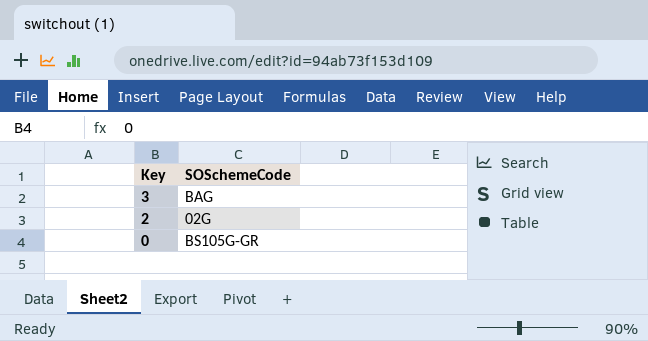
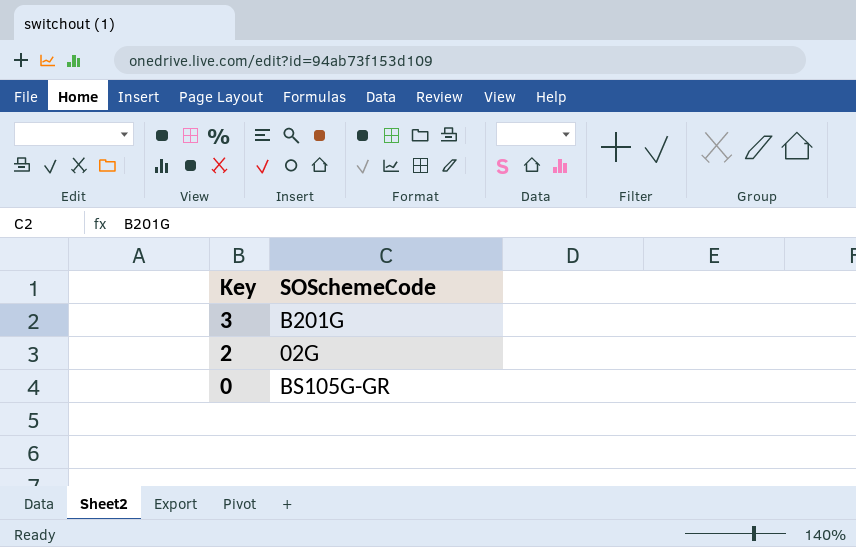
3 | SOSchemeCode: BAG -> B201G

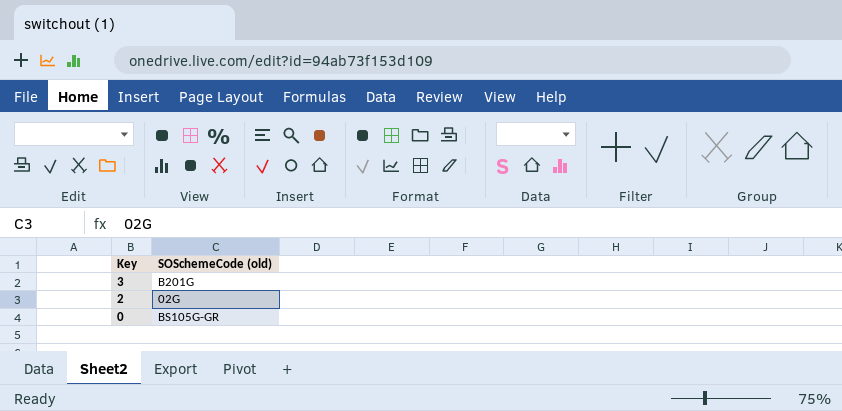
column name: SOSchemeCode -> SOSchemeCode (old)

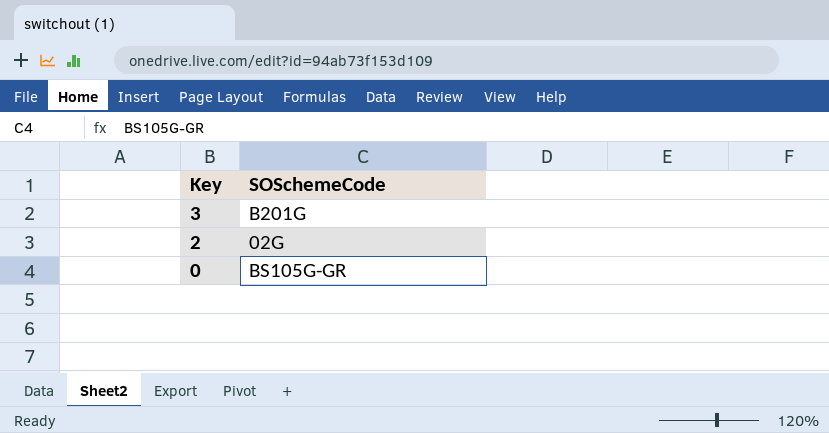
column name: SOSchemeCode (old) -> SOSchemeCode

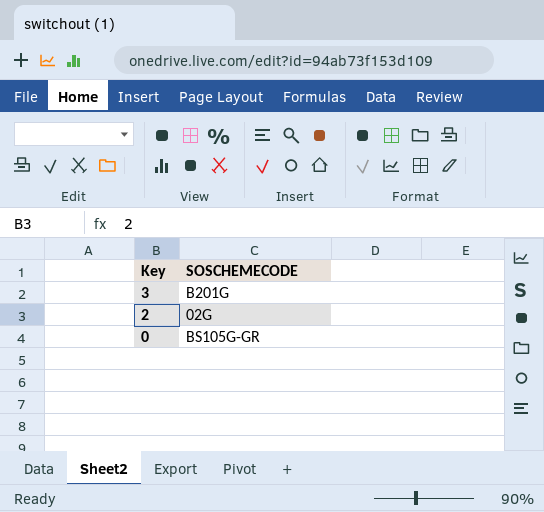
column name: SOSchemeCode -> SOSCHEMECODE

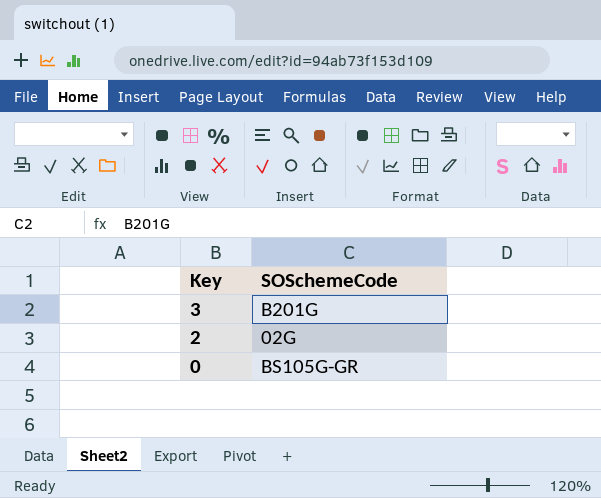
column name: SOSCHEMECODE -> SOSchemeCode

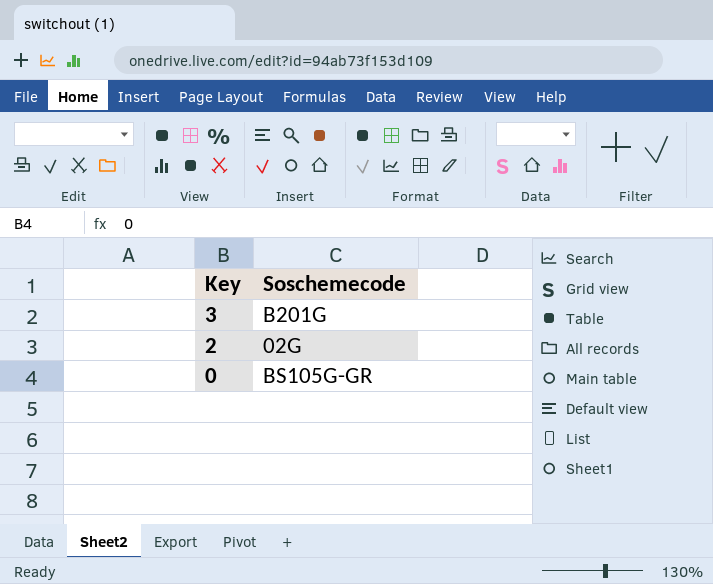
column name: SOSchemeCode -> Soschemecode

